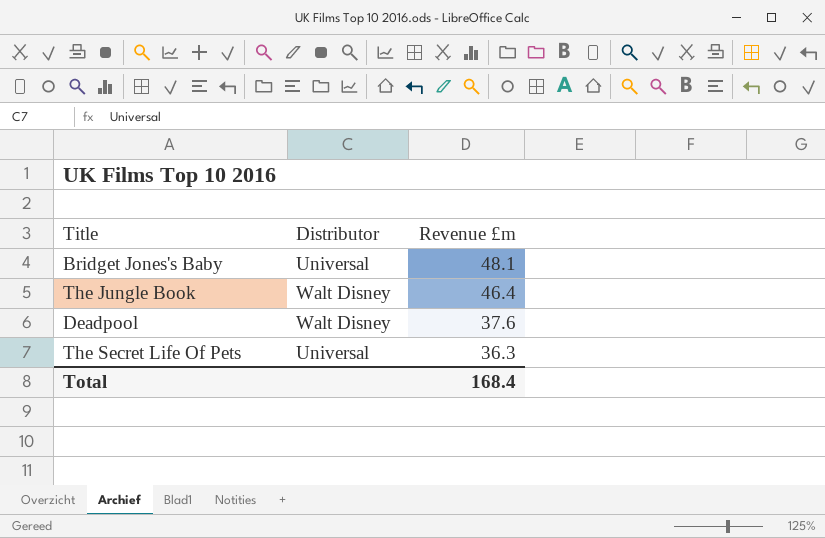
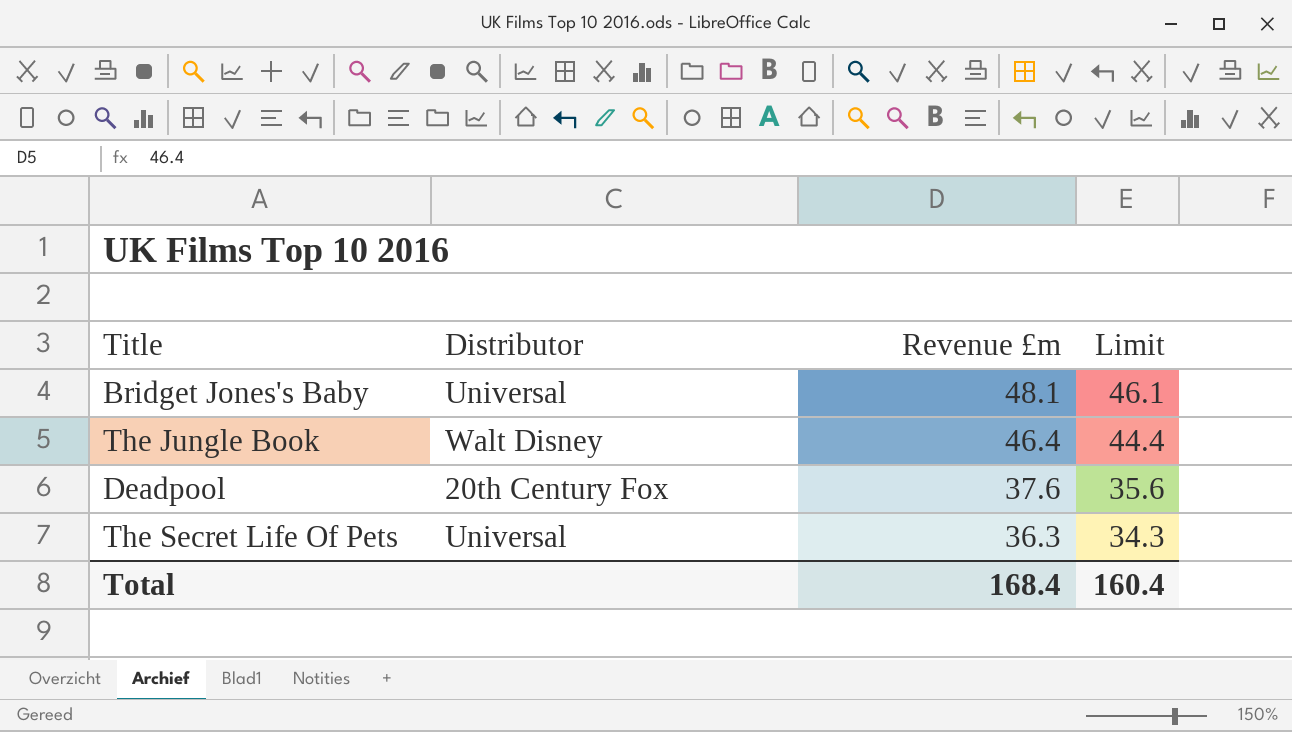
column Limit | formula: none -> [Revenue £m] - 2
Deadpool | Distributor: Walt Disney -> 20th Century Fox

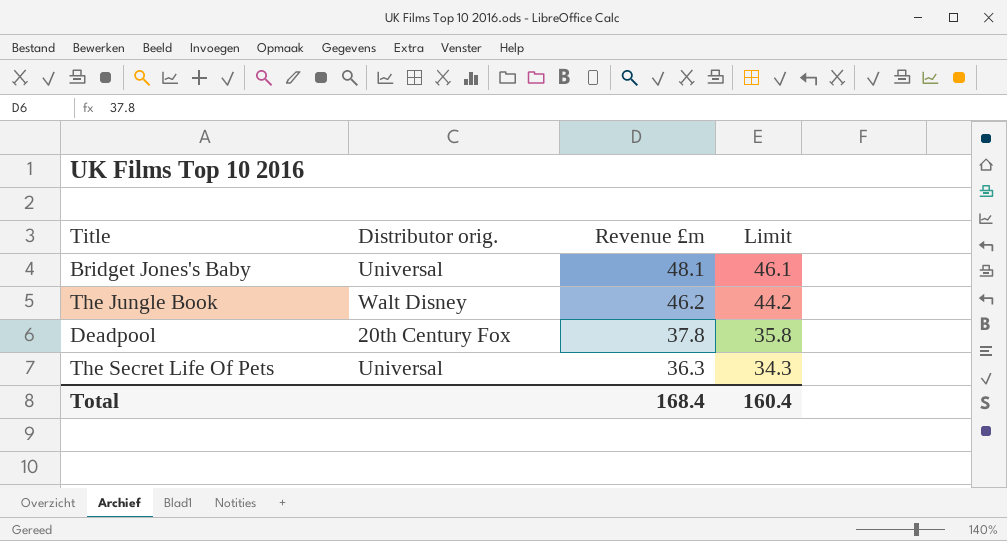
column name: Distributor -> Distributor orig.
The Jungle Book | Revenue £m: 46.4 -> 46.2
The Jungle Book | Limit: 44.4 -> 44.2
Deadpool | Revenue £m: 37.6 -> 37.8
Deadpool | Limit: 35.6 -> 35.8

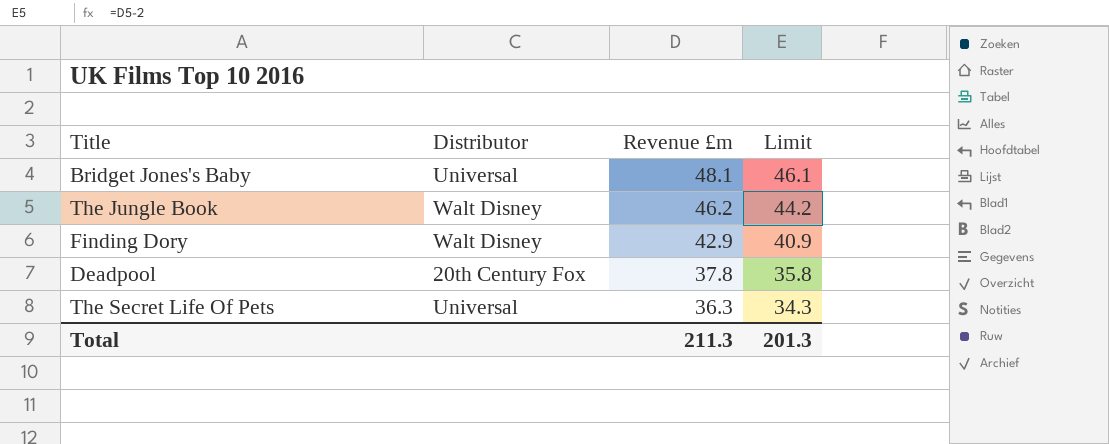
column name: Distributor orig. -> Distributor
row Finding Dory: none -> Walt Disney | 42.9 | 40.9
Total | Revenue £m: 168.4 -> 211.3
Total | Limit: 160.4 -> 201.3

